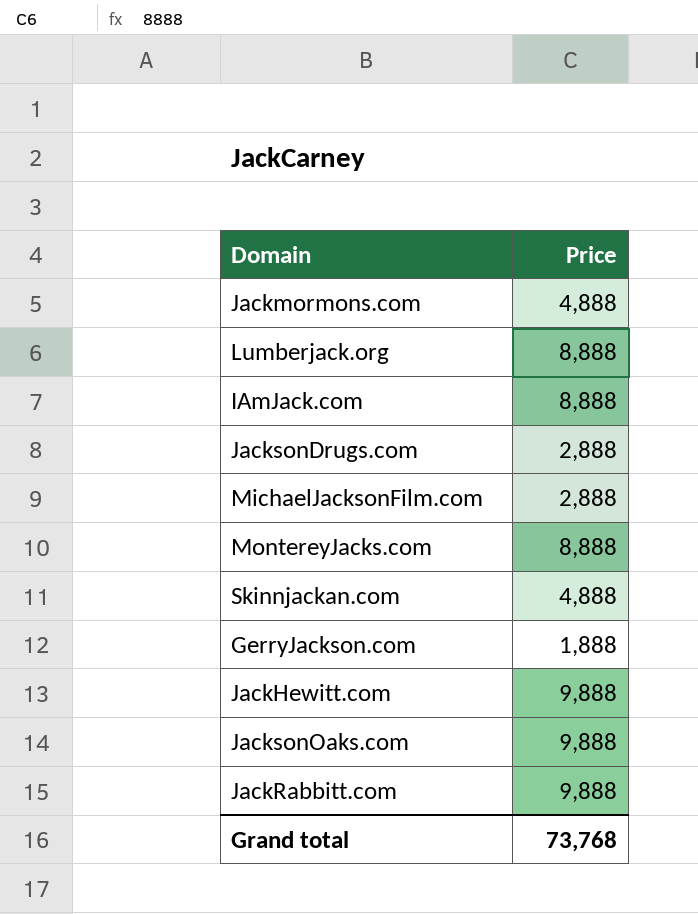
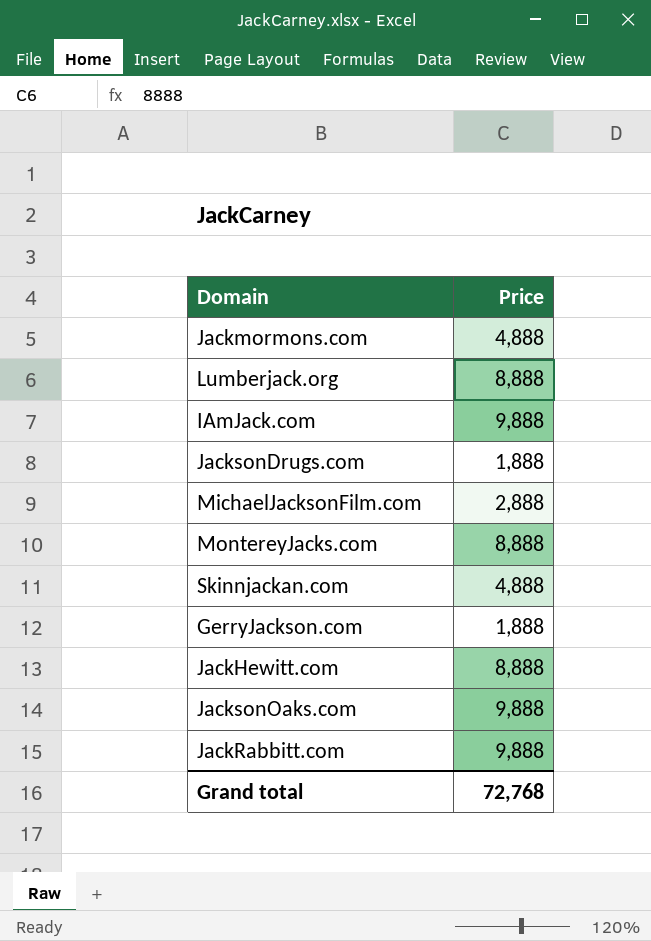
IAmJack.com | Price: 8,888 -> 9,888
JacksonDrugs.com | Price: 2,888 -> 1,888
JackHewitt.com | Price: 9,888 -> 8,888
Grand total | Price: 73,768 -> 72,768

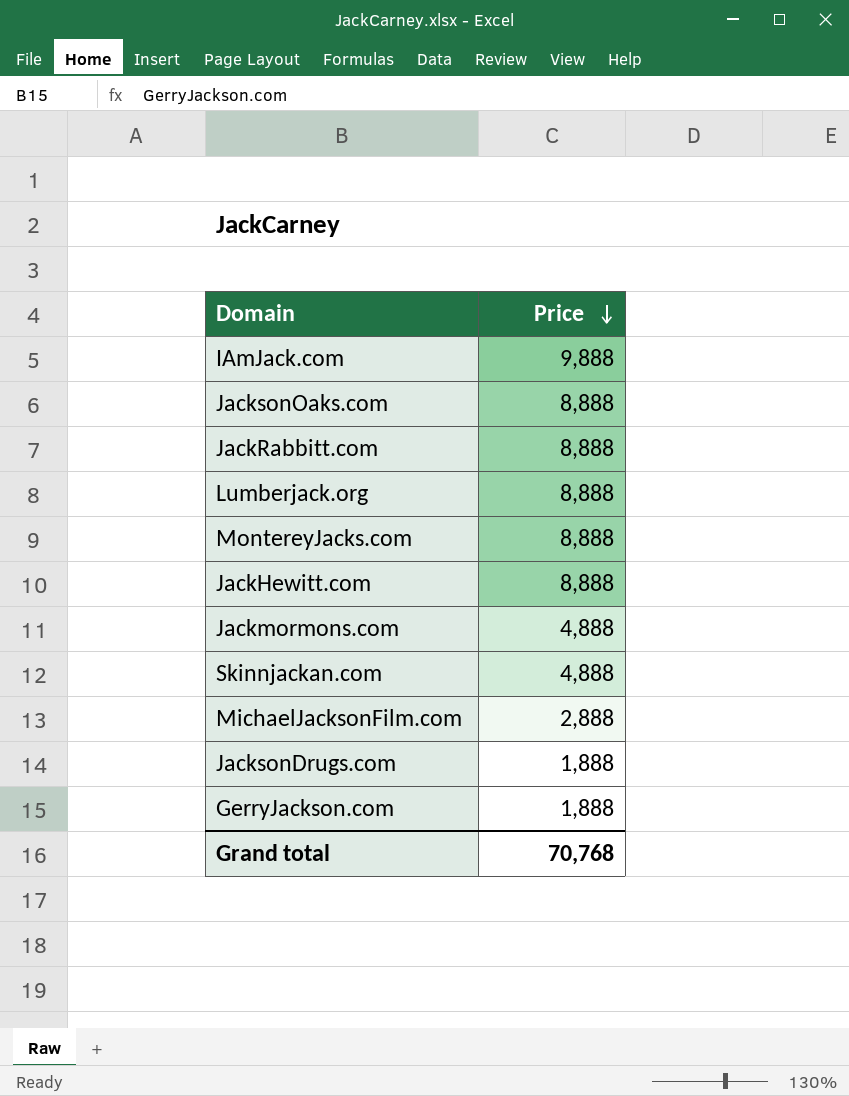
row order: none -> Price descending
JacksonOaks.com | Price: 9,888 -> 8,888
JackRabbitt.com | Price: 9,888 -> 8,888
Grand total | Price: 72,768 -> 70,768

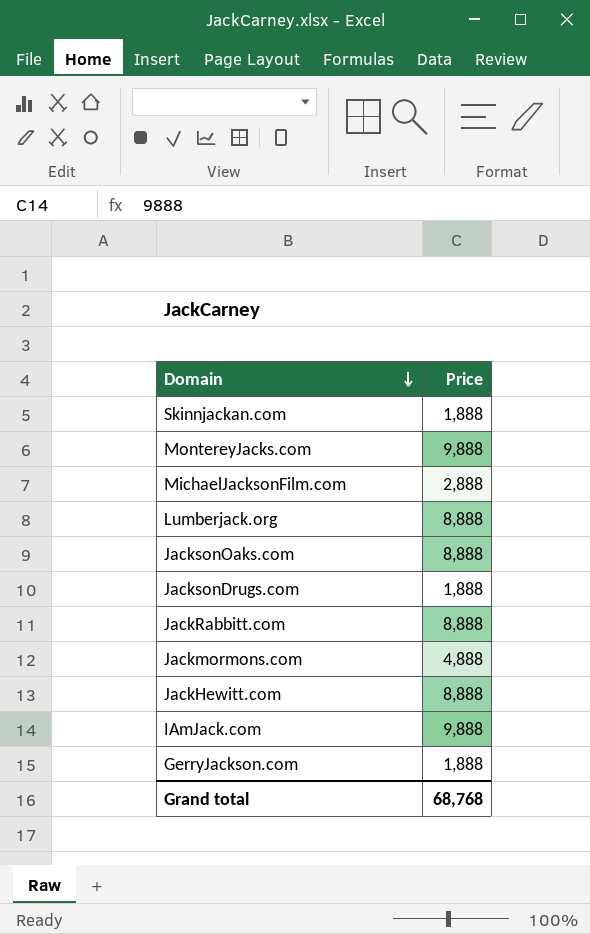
row order: Price descending -> Domain descending
Skinnjackan.com | Price: 4,888 -> 1,888
MontereyJacks.com | Price: 8,888 -> 9,888
Grand total | Price: 70,768 -> 68,768

